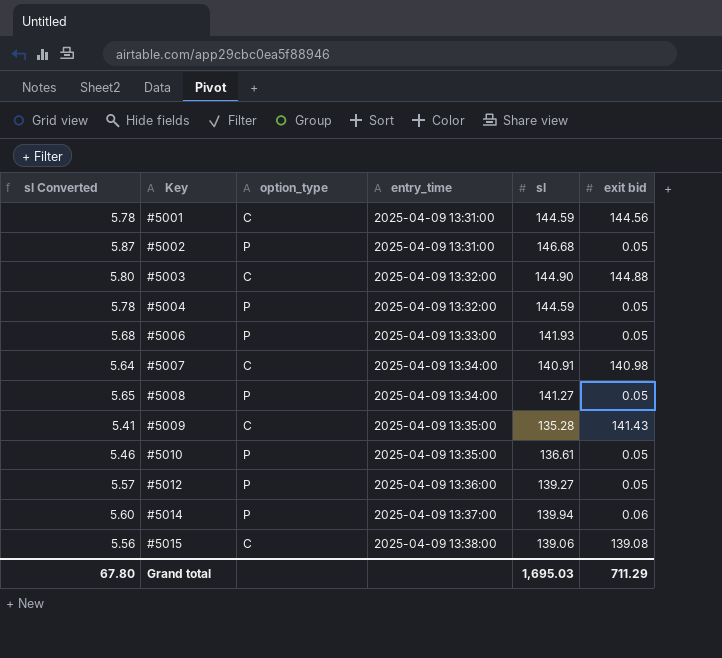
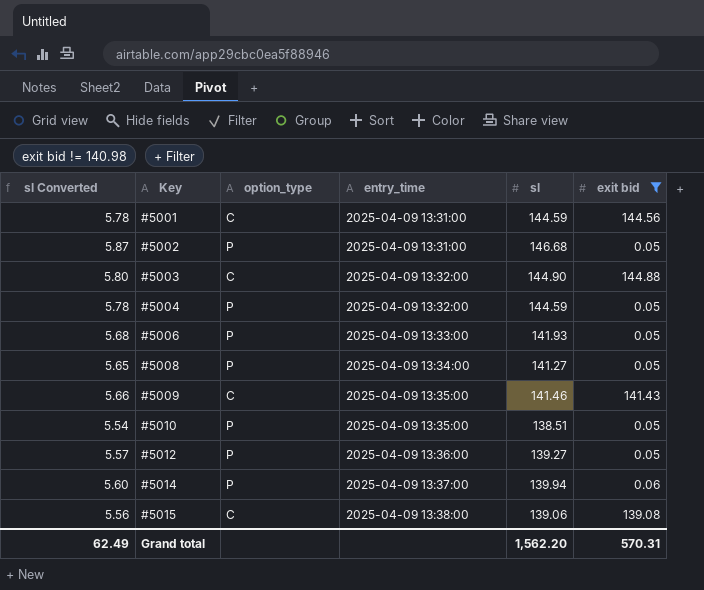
filter: none -> exit bid != 140.98
#5009 | sl Converted: 5.41 -> 5.66
#5009 | sl: 135.28 -> 141.46
#5010 | sl Converted: 5.46 -> 5.54
#5010 | sl: 136.61 -> 138.51
Grand total | sl Converted: 67.80 -> 62.49
Grand total | sl: 1,695.03 -> 1,562.20
Grand total | exit bid: 711.29 -> 570.31

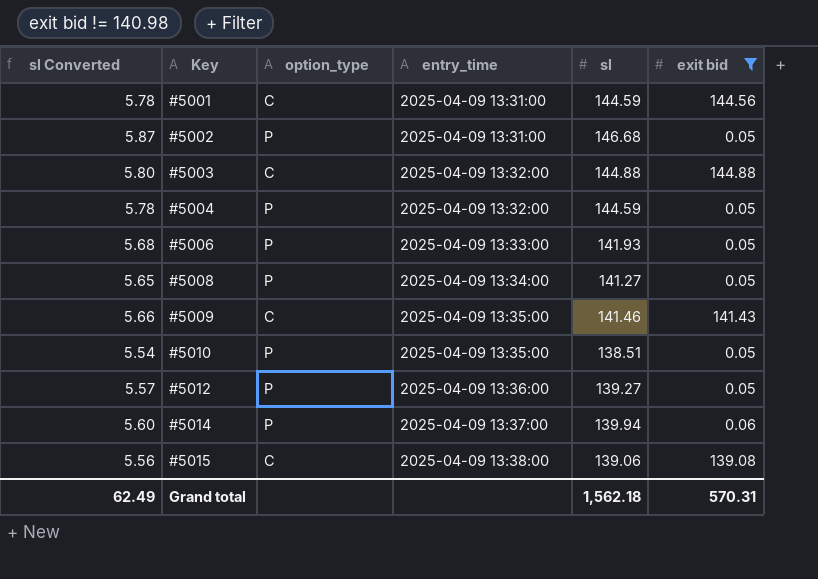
#5003 | sl: 144.90 -> 144.88
Grand total | sl: 1,562.20 -> 1,562.18

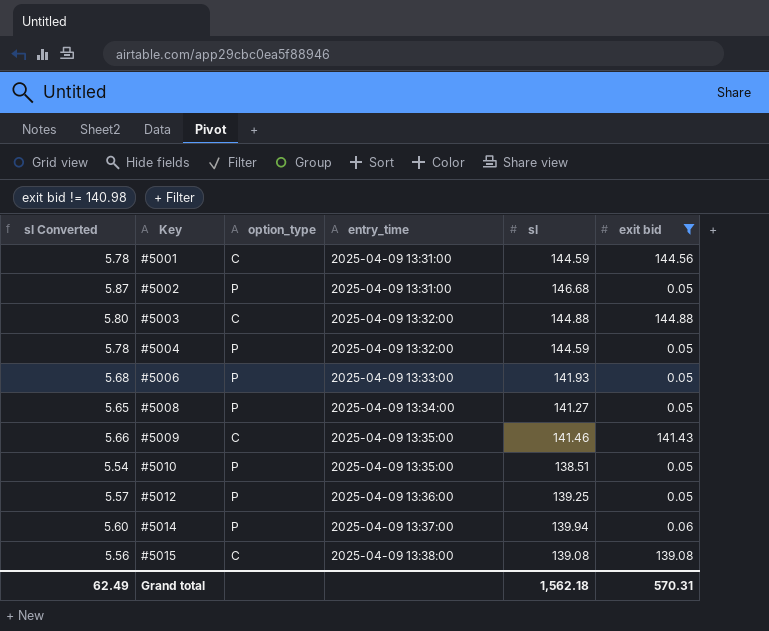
#5012 | sl: 139.27 -> 139.25
#5015 | sl: 139.06 -> 139.08

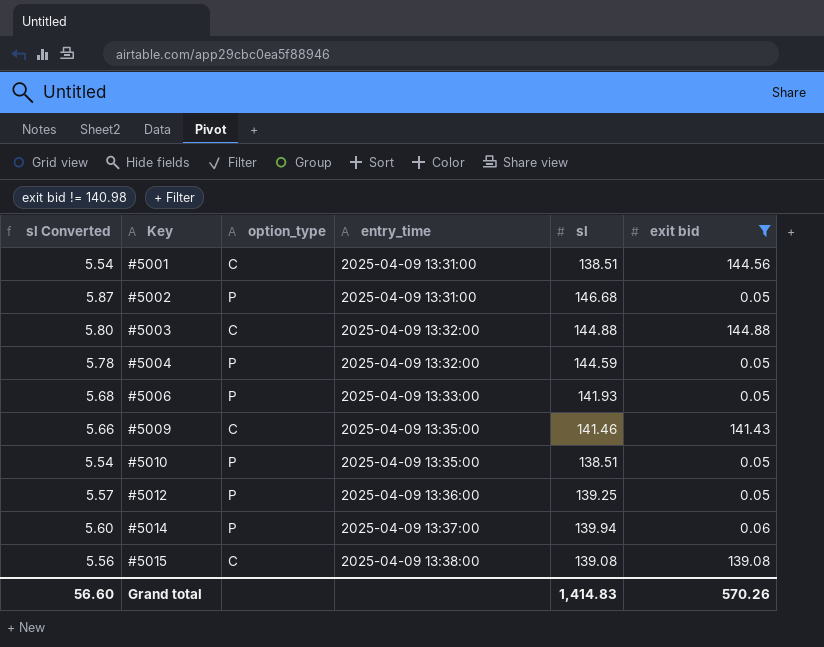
row #5008: 5.65 | P | 2025-04-09 13:34:00 | 141.27 | 0.05 -> none
#5001 | sl Converted: 5.78 -> 5.54
#5001 | sl: 144.59 -> 138.51
Grand total | sl Converted: 62.49 -> 56.60
Grand total | sl: 1,562.18 -> 1,414.83
Grand total | exit bid: 570.31 -> 570.26

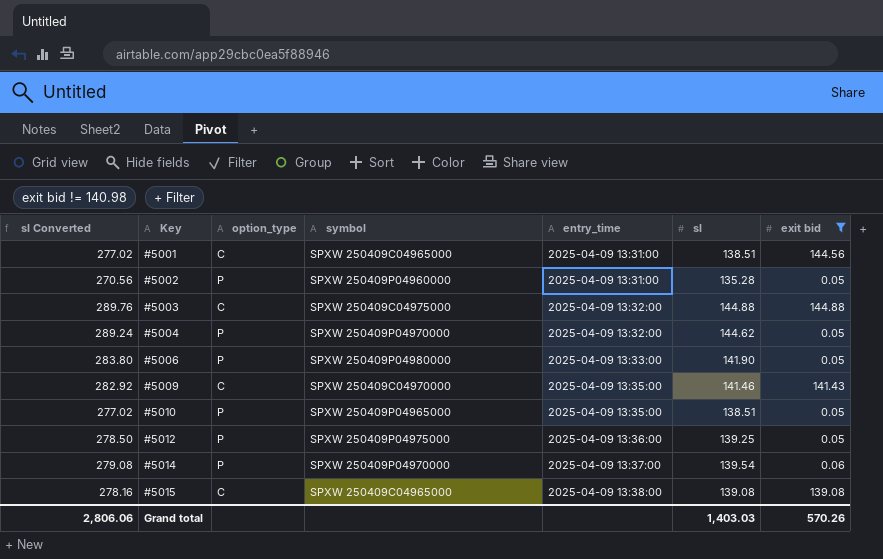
column sl Converted | formula: [sl] * 0.04 -> [sl] * 2
column symbol | position: none -> 4
#5002 | sl: 146.68 -> 135.28
#5004 | sl: 144.59 -> 144.62
#5006 | sl: 141.93 -> 141.90
#5014 | sl: 139.94 -> 139.54
Grand total | sl Converted: 56.60 -> 2,806.06
Grand total | sl: 1,414.83 -> 1,403.03

